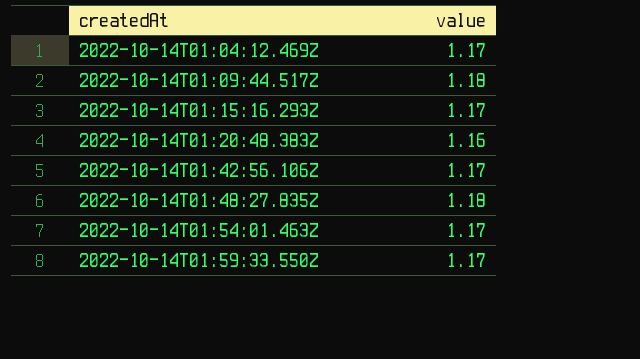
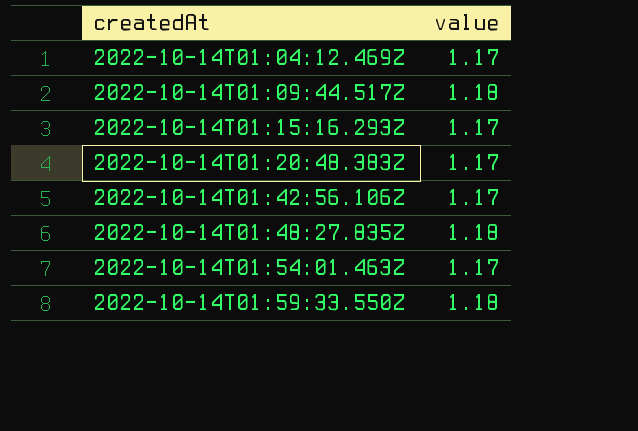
2022-10-14T01:20:48.383Z | value: 1.16 -> 1.17
2022-10-14T01:59:33.550Z | value: 1.17 -> 1.18

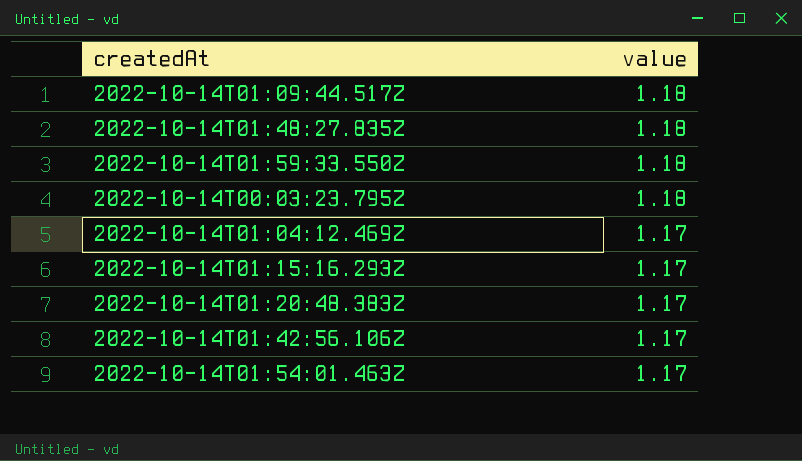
row order: createdAt ascending -> value descending
row 2022-10-14T00:03:23.795Z: none -> 1.18

